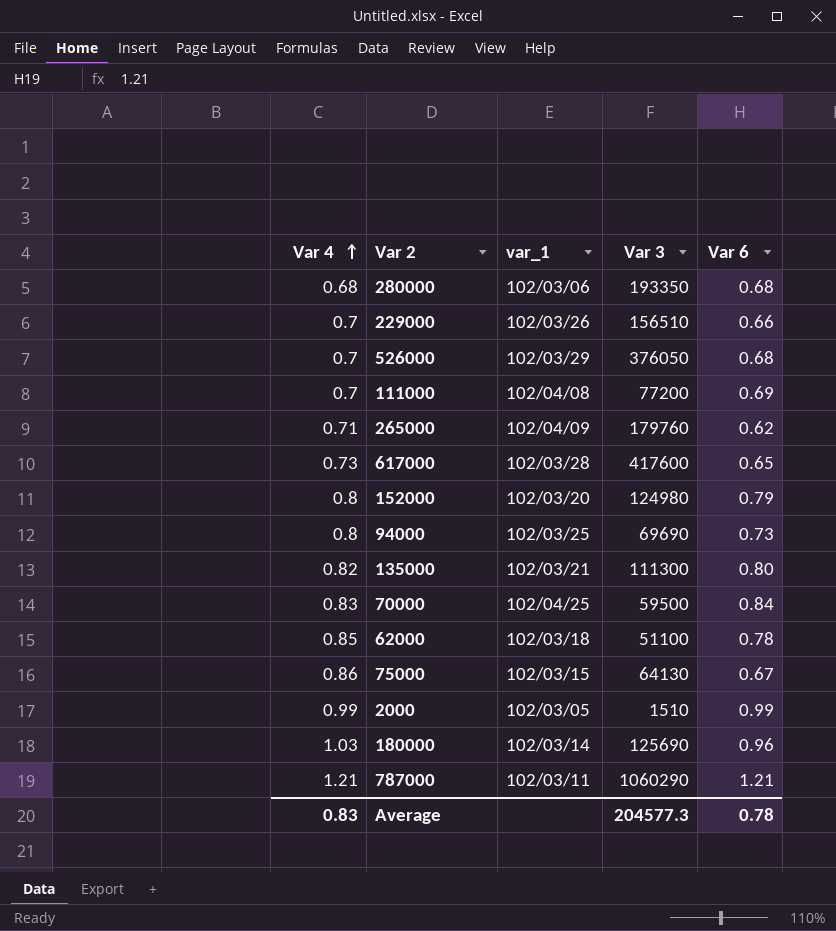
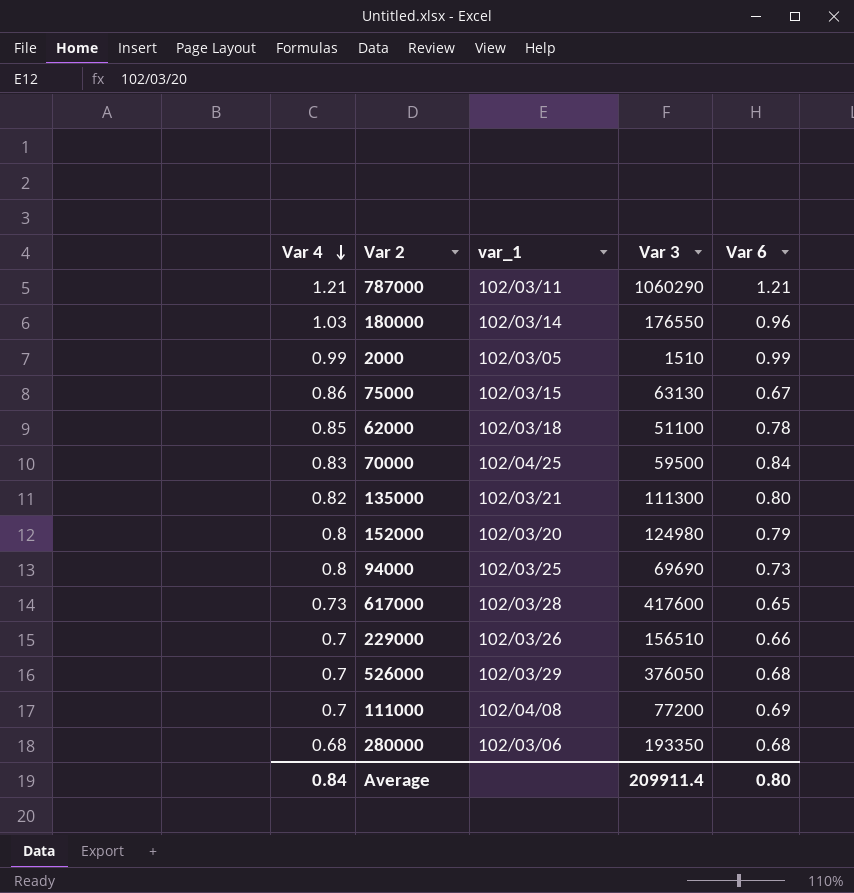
row order: Var 4 ascending -> Var 4 descending
row 265000: 0.71 | 102/04/09 | 179760 | 0.62 -> none
180000 | Var 3: 125690 -> 176550
75000 | Var 3: 64130 -> 63130
Average | Var 4: 0.83 -> 0.84
Average | Var 3: 204577.3 -> 209911.4
Average | Var 6: 0.78 -> 0.80

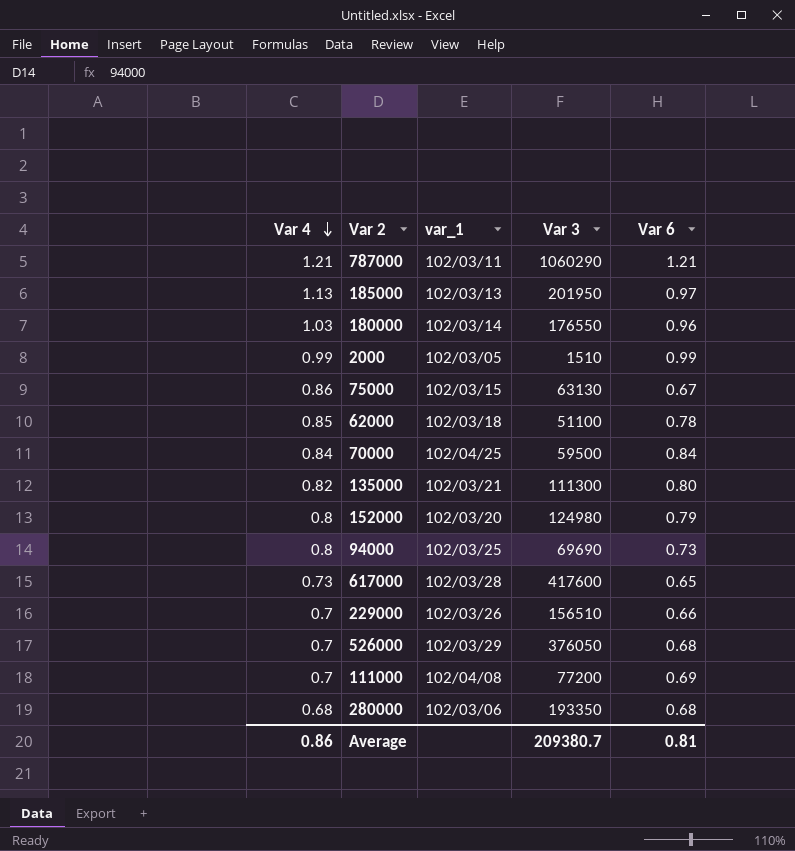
row 185000: none -> 1.13 | 102/03/13 | 201950 | 0.97
70000 | Var 4: 0.83 -> 0.84
Average | Var 4: 0.84 -> 0.86
Average | Var 3: 209911.4 -> 209380.7
Average | Var 6: 0.80 -> 0.81

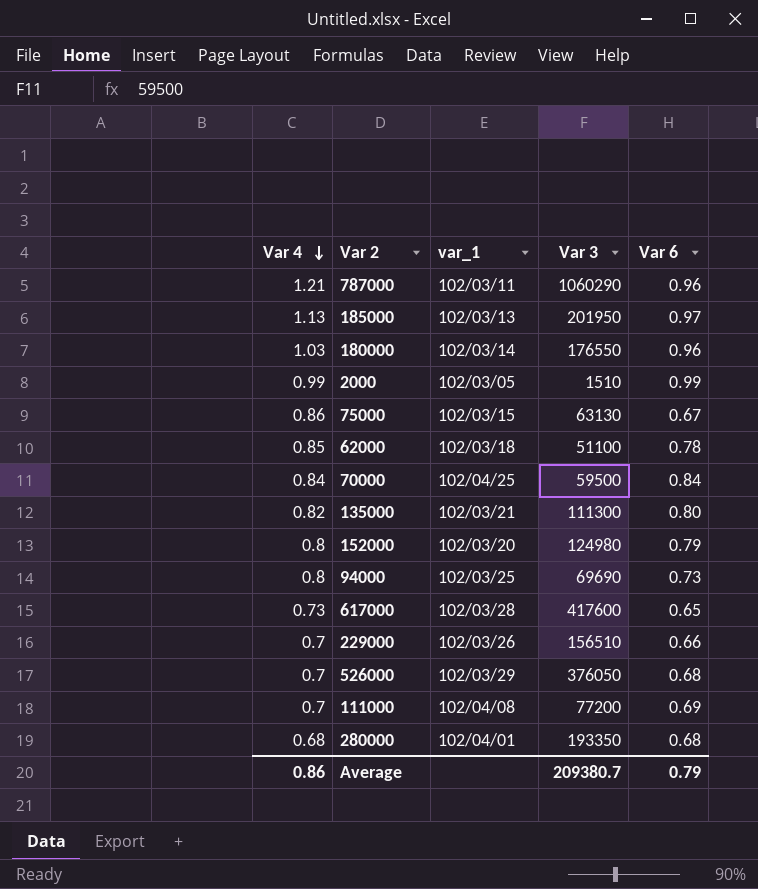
787000 | Var 6: 1.21 -> 0.96
280000 | var_1: 102/03/06 -> 102/04/01
Average | Var 6: 0.81 -> 0.79

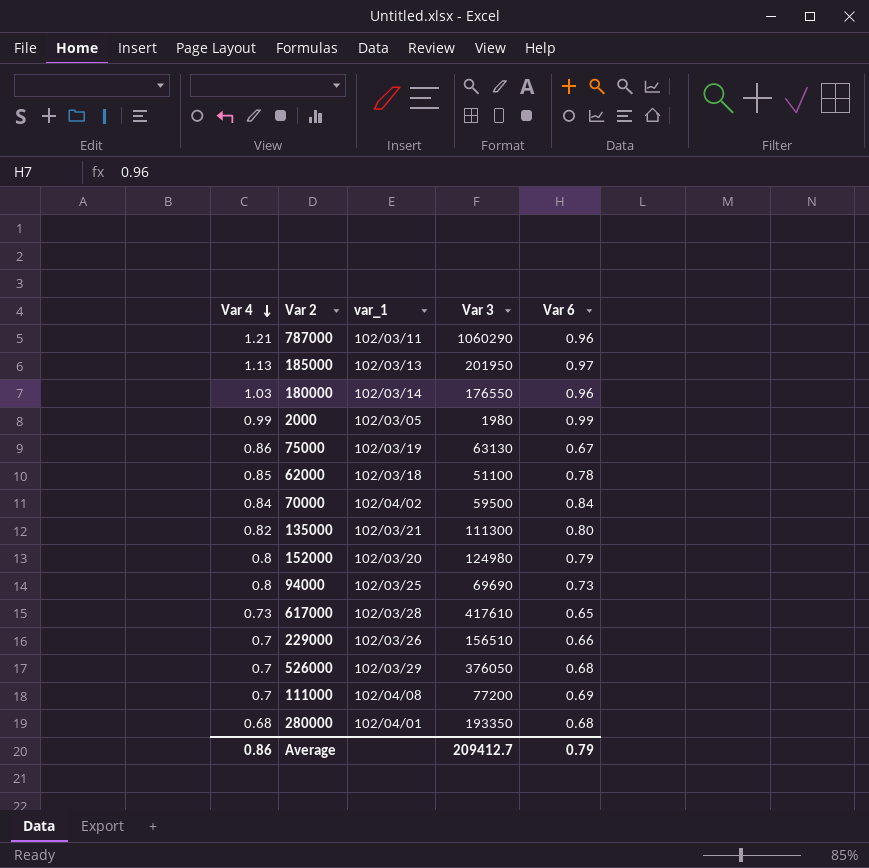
2000 | Var 3: 1510 -> 1980
75000 | var_1: 102/03/15 -> 102/03/19
70000 | var_1: 102/04/25 -> 102/04/02
617000 | Var 3: 417600 -> 417610
Average | Var 3: 209380.7 -> 209412.7

